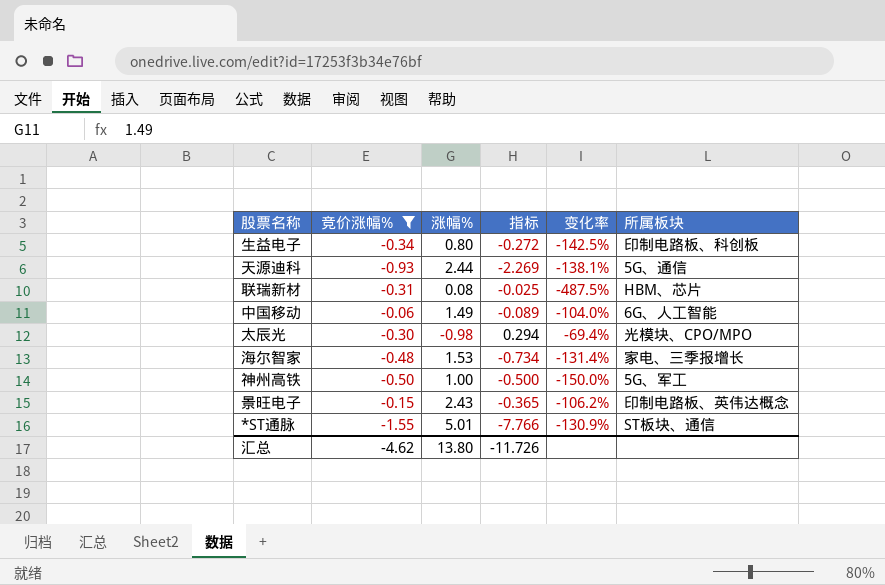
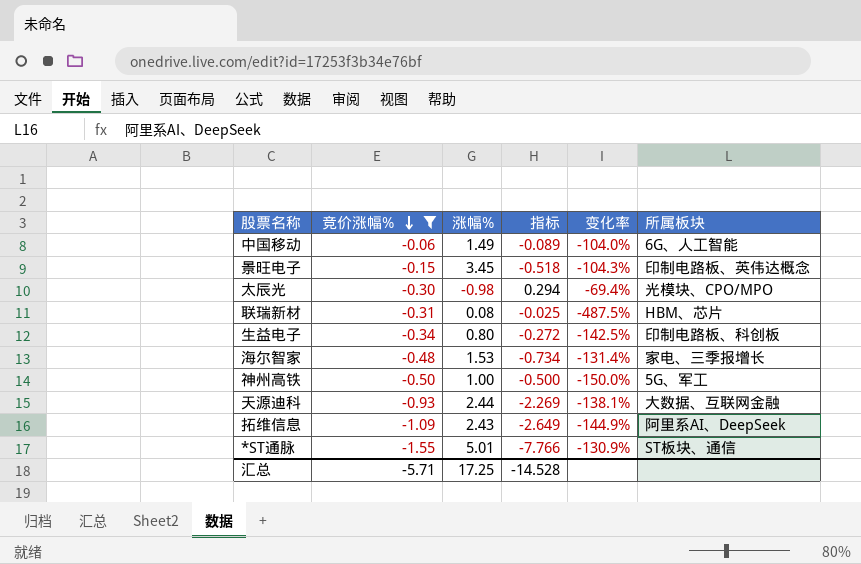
row order: none -> 竞价涨幅% descending
景旺电子 | 涨幅%: 2.43 -> 3.45
景旺电子 | 指标: -0.365 -> -0.518
景旺电子 | 变化率: -106.2% -> -104.3%
天源迪科 | 所属板块: 5G、通信 -> 大数据、互联网金融
row 拓维信息: none -> -1.09 | 2.43 | -2.649 | -144.9% | 阿里系AI、DeepSeek
汇总 | 竞价涨幅%: -4.62 -> -5.71
汇总 | 涨幅%: 13.80 -> 17.25
汇总 | 指标: -11.726 -> -14.528

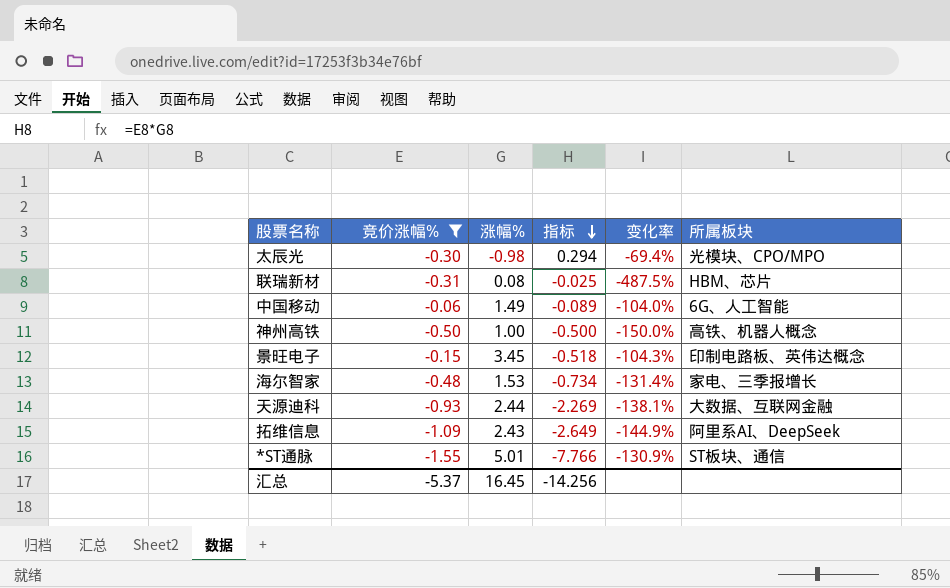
row order: 竞价涨幅% descending -> 指标 descending
row 生益电子: -0.34 | 0.80 | -0.272 | -142.5% | 印制电路板、科创板 -> none
神州高铁 | 所属板块: 5G、军工 -> 高铁、机器人概念
汇总 | 竞价涨幅%: -5.71 -> -5.37
汇总 | 涨幅%: 17.25 -> 16.45
汇总 | 指标: -14.528 -> -14.256

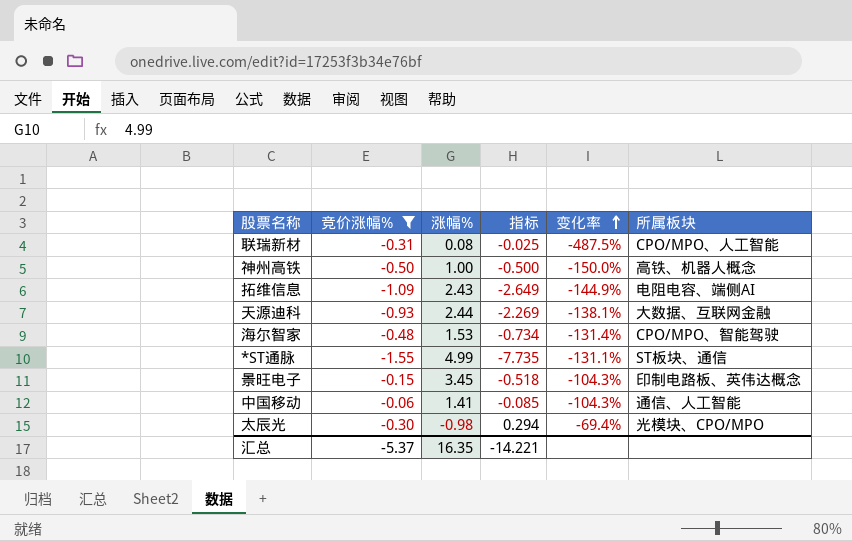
row order: 指标 descending -> 变化率 ascending
联瑞新材 | 所属板块: HBM、芯片 -> CPO/MPO、人工智能
拓维信息 | 所属板块: 阿里系AI、DeepSeek -> 电阻电容、端侧AI
海尔智家 | 所属板块: 家电、三季报增长 -> CPO/MPO、智能驾驶
*ST通脉 | 涨幅%: 5.01 -> 4.99
*ST通脉 | 指标: -7.766 -> -7.735
*ST通脉 | 变化率: -130.9% -> -131.1%
中国移动 | 涨幅%: 1.49 -> 1.41
中国移动 | 指标: -0.089 -> -0.085
中国移动 | 变化率: -104.0% -> -104.3%
中国移动 | 所属板块: 6G、人工智能 -> 通信、人工智能
汇总 | 涨幅%: 16.45 -> 16.35
汇总 | 指标: -14.256 -> -14.221

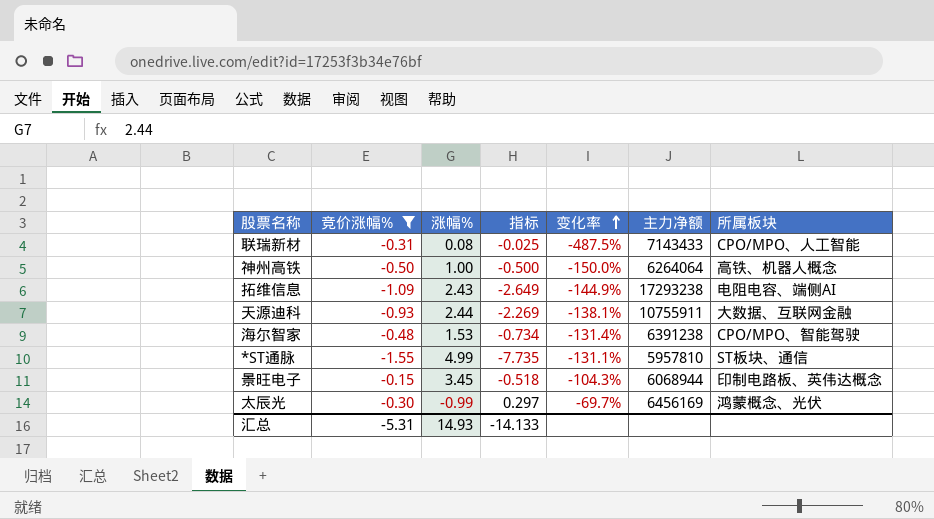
column 主力净额 | position: none -> 6
row 中国移动: -0.06 | 1.41 | -0.085 | -104.3% | 通信、人工智能 -> none
太辰光 | 涨幅%: -0.98 -> -0.99
太辰光 | 指标: 0.294 -> 0.297
太辰光 | 变化率: -69.4% -> -69.7%
太辰光 | 所属板块: 光模块、CPO/MPO -> 鸿蒙概念、光伏
汇总 | 竞价涨幅%: -5.37 -> -5.31
汇总 | 涨幅%: 16.35 -> 14.93
汇总 | 指标: -14.221 -> -14.133

